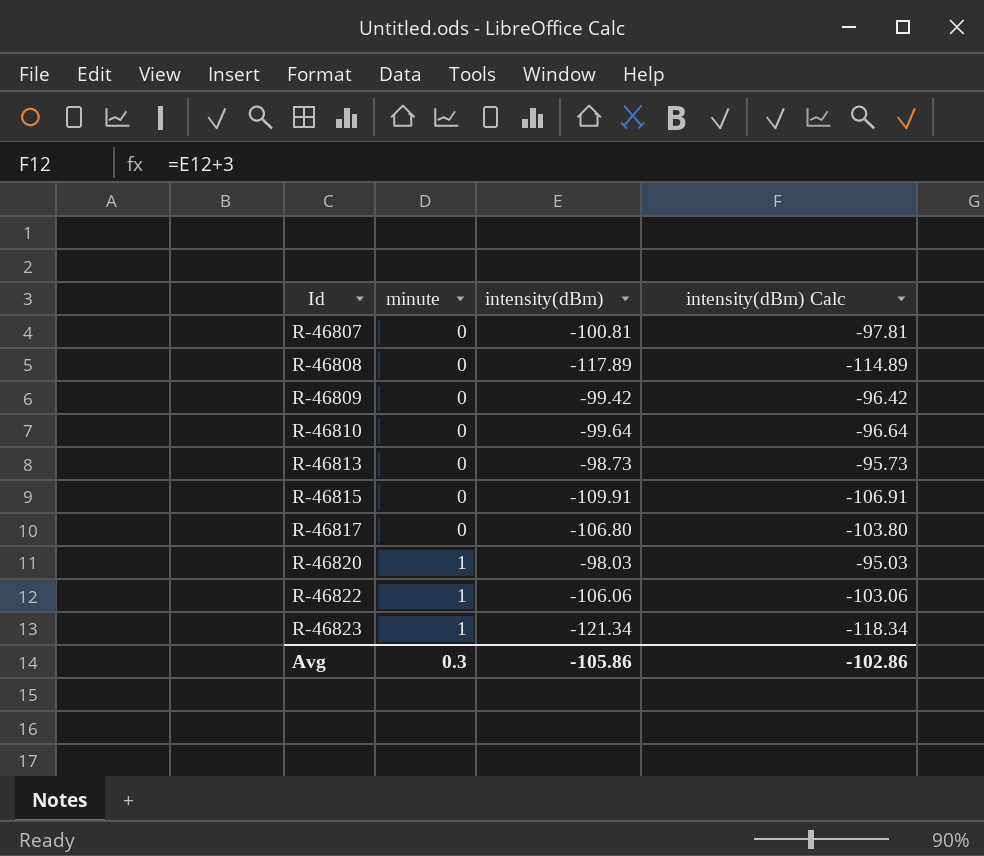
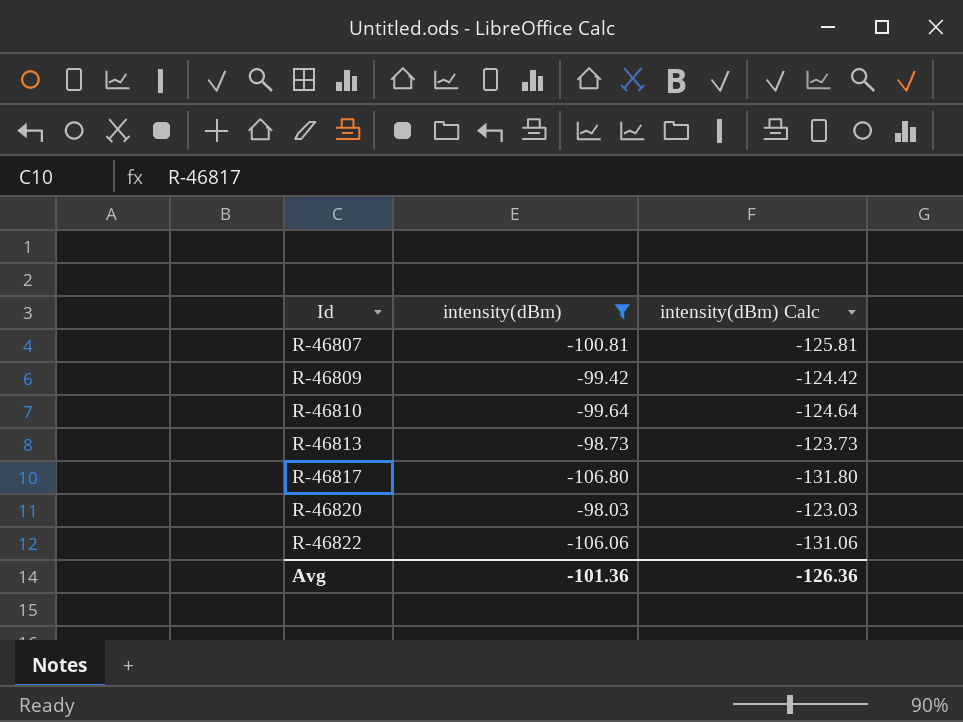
filter: none -> intensity(dBm) >= -106.80
column minute | position: 2 -> none
column intensity(dBm) Calc | formula: [intensity(dBm)] + 3 -> [intensity(dBm)] - 25
Avg | intensity(dBm): -105.86 -> -101.36
Avg | intensity(dBm) Calc: -102.86 -> -126.36

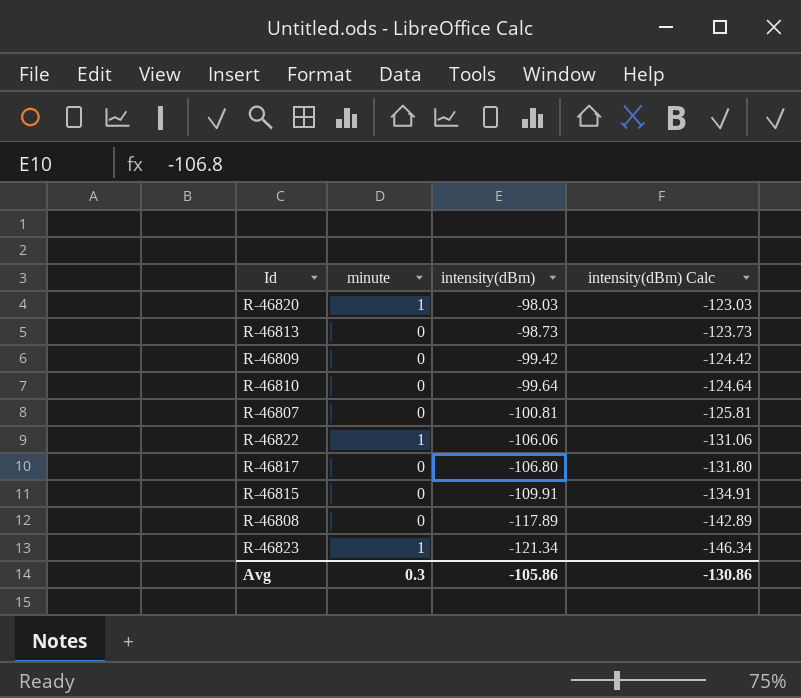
filter: intensity(dBm) >= -106.80 -> none
row order: Id ascending -> intensity(dBm) descending
column minute | position: none -> 2
Avg | intensity(dBm): -101.36 -> -105.86
Avg | intensity(dBm) Calc: -126.36 -> -130.86

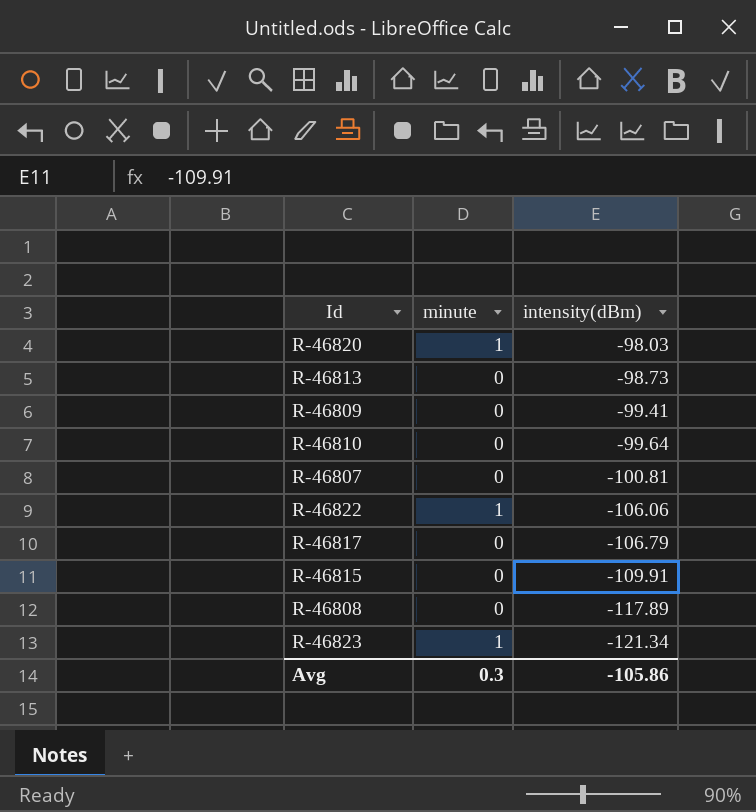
column intensity(dBm) Calc | formula: [intensity(dBm)] - 25 -> none
R-46809 | intensity(dBm): -99.42 -> -99.41
R-46817 | intensity(dBm): -106.80 -> -106.79

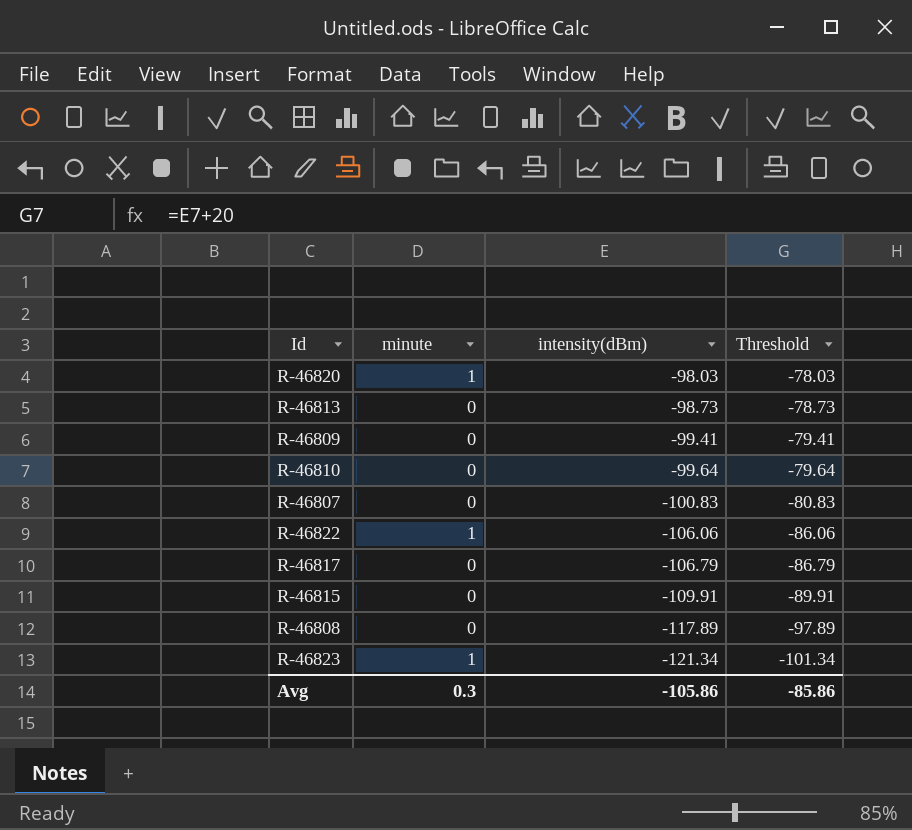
column Threshold | formula: none -> [intensity(dBm)] + 20
R-46807 | intensity(dBm): -100.81 -> -100.83

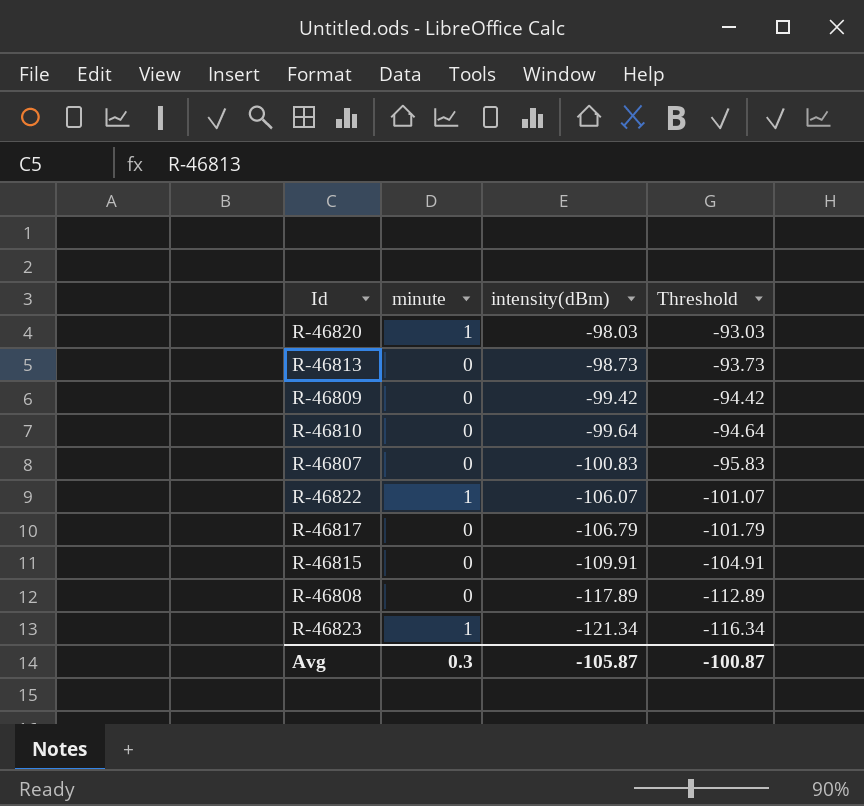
column Threshold | formula: [intensity(dBm)] + 20 -> [intensity(dBm)] + 5
R-46809 | intensity(dBm): -99.41 -> -99.42
R-46822 | intensity(dBm): -106.06 -> -106.07
Avg | intensity(dBm): -105.86 -> -105.87
Avg | Threshold: -85.86 -> -100.87

